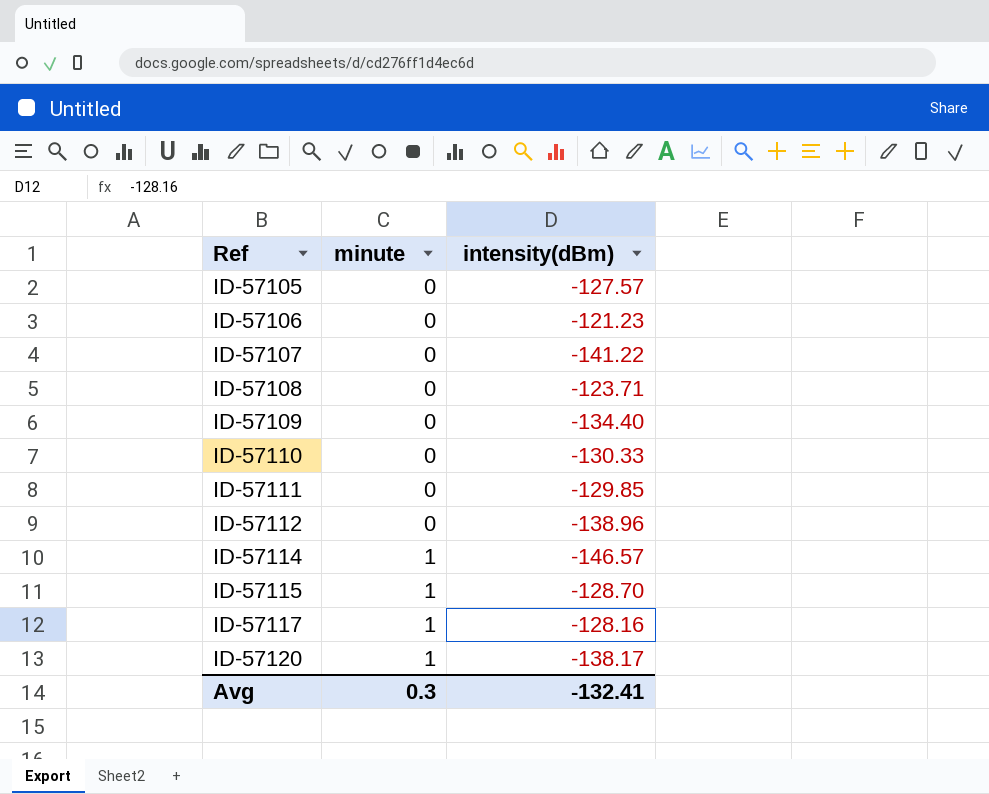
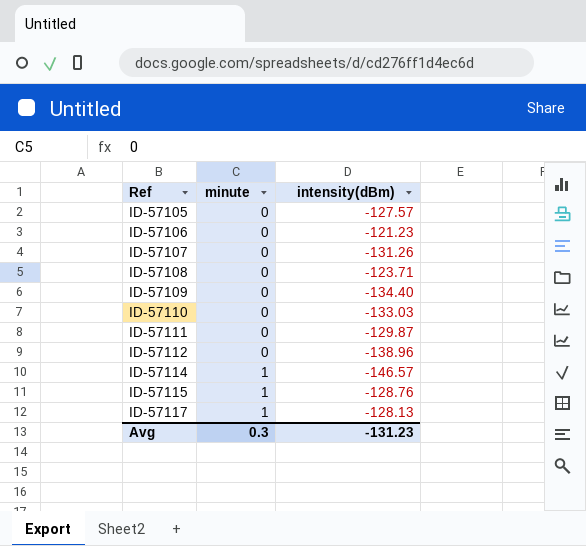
row ID-57120: 1 | -138.17 -> none
ID-57107 | intensity(dBm): -141.22 -> -131.26
ID-57110 | intensity(dBm): -130.33 -> -133.03
ID-57111 | intensity(dBm): -129.85 -> -129.87
ID-57115 | intensity(dBm): -128.70 -> -128.76
ID-57117 | intensity(dBm): -128.16 -> -128.13
Avg | intensity(dBm): -132.41 -> -131.23

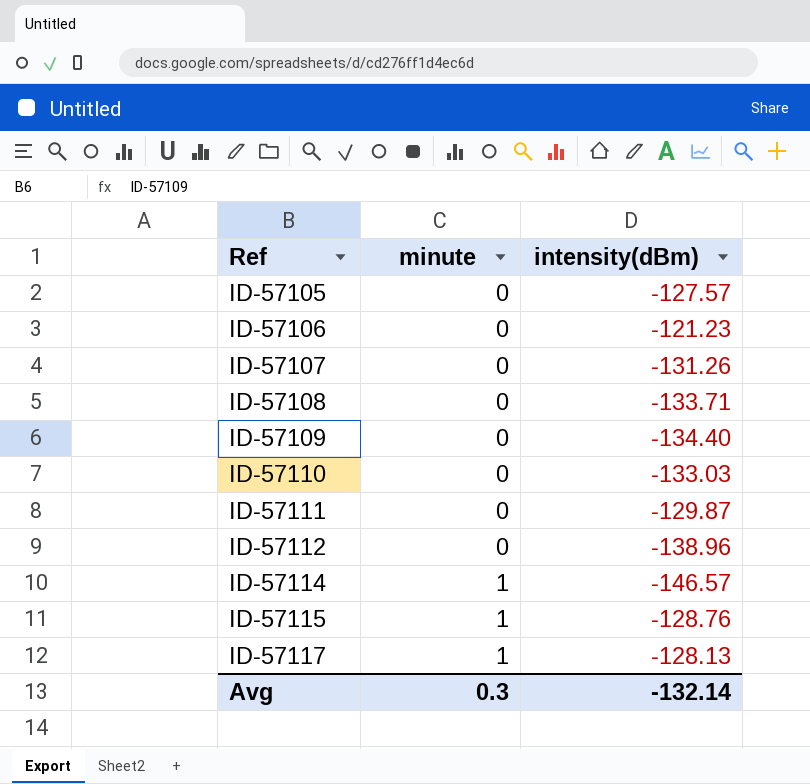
ID-57108 | intensity(dBm): -123.71 -> -133.71
Avg | intensity(dBm): -131.23 -> -132.14

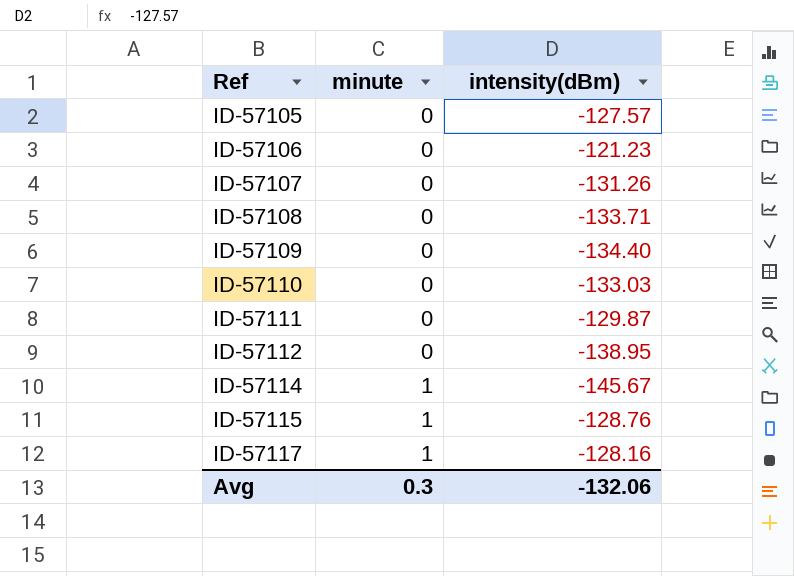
ID-57112 | intensity(dBm): -138.96 -> -138.95
ID-57114 | intensity(dBm): -146.57 -> -145.67
ID-57117 | intensity(dBm): -128.13 -> -128.16
Avg | intensity(dBm): -132.14 -> -132.06

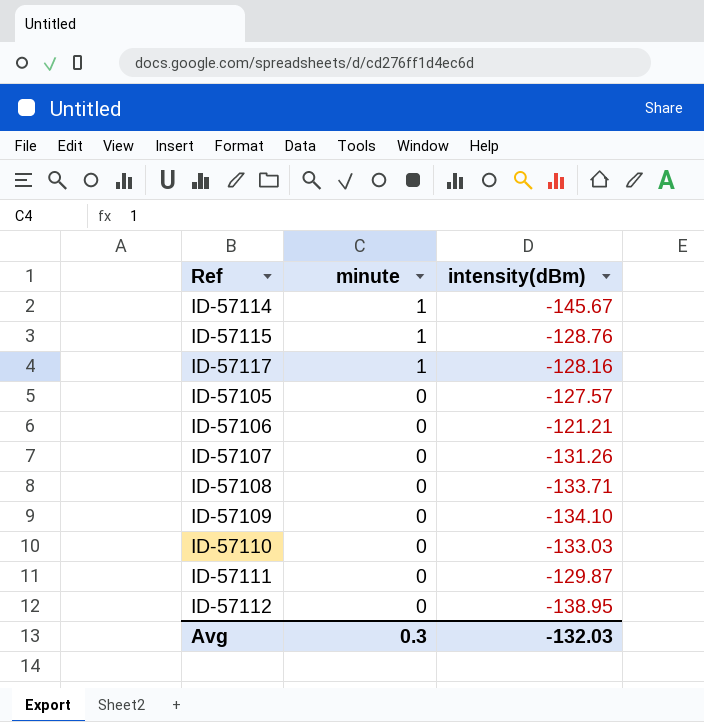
row order: Ref ascending -> minute descending
ID-57106 | intensity(dBm): -121.23 -> -121.21
ID-57109 | intensity(dBm): -134.40 -> -134.10
Avg | intensity(dBm): -132.06 -> -132.03

